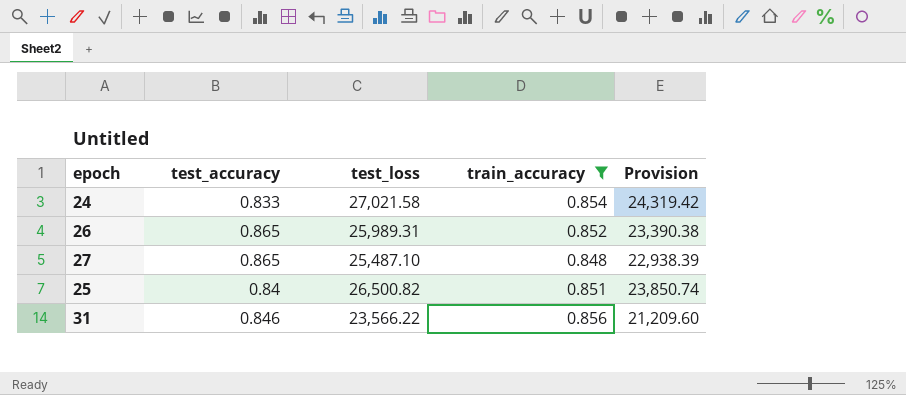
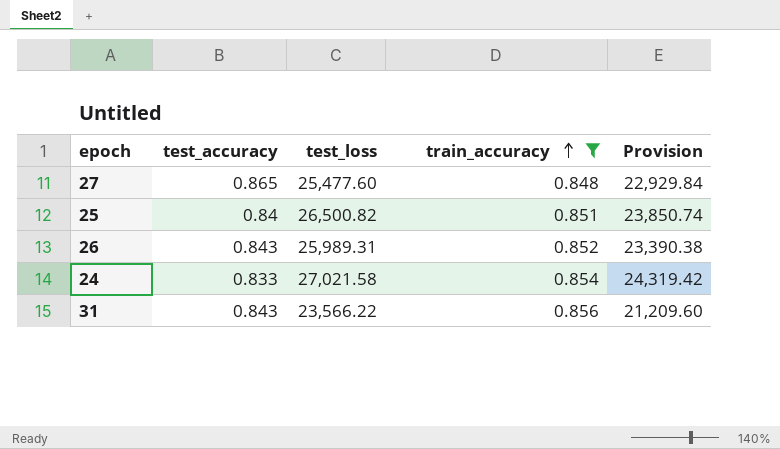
row order: none -> train_accuracy ascending
27 | test_loss: 25,487.10 -> 25,477.60
27 | Provision: 22,938.39 -> 22,929.84
26 | test_accuracy: 0.865 -> 0.843
31 | test_accuracy: 0.846 -> 0.843

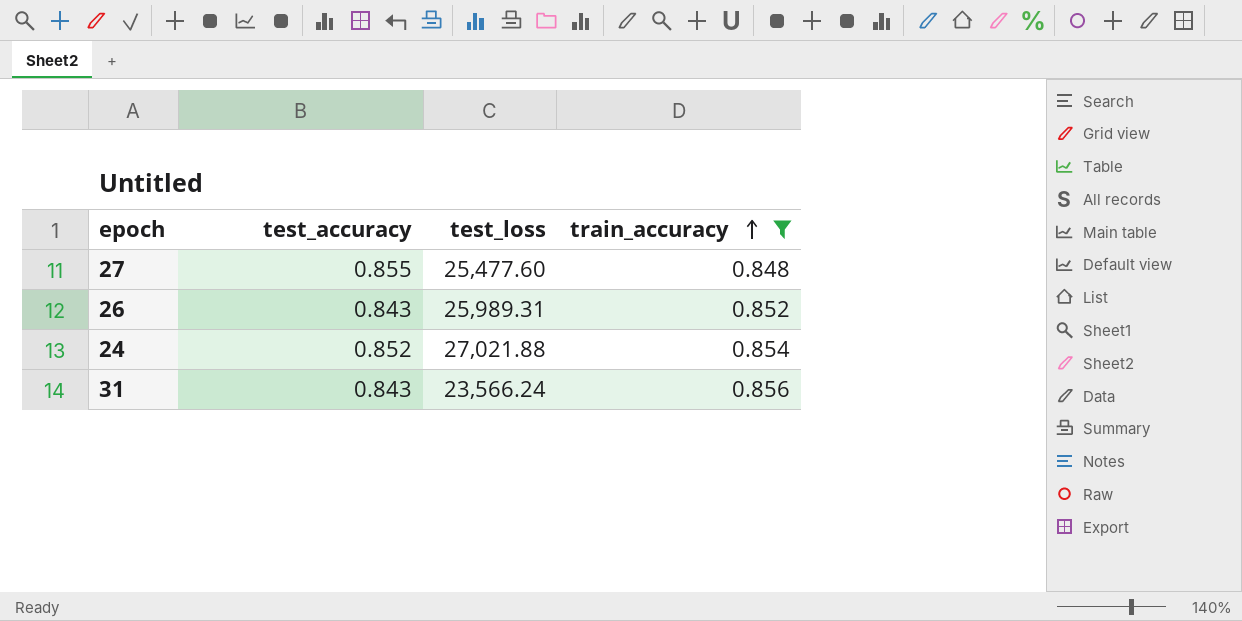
column Provision | formula: [test_loss] * 0.9 -> none
row 25: 0.84 | 26,500.82 | 0.851 | 23,850.74 -> none
27 | test_accuracy: 0.865 -> 0.855
24 | test_accuracy: 0.833 -> 0.852
24 | test_loss: 27,021.58 -> 27,021.88
31 | test_loss: 23,566.22 -> 23,566.24

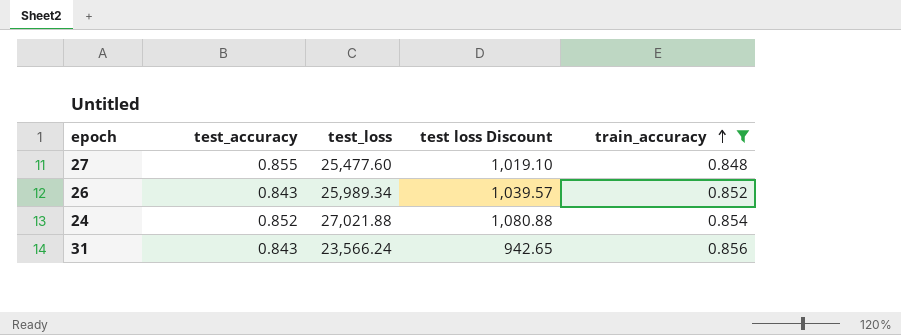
column test loss Discount | formula: none -> [test_loss] * 0.04
26 | test_loss: 25,989.31 -> 25,989.34

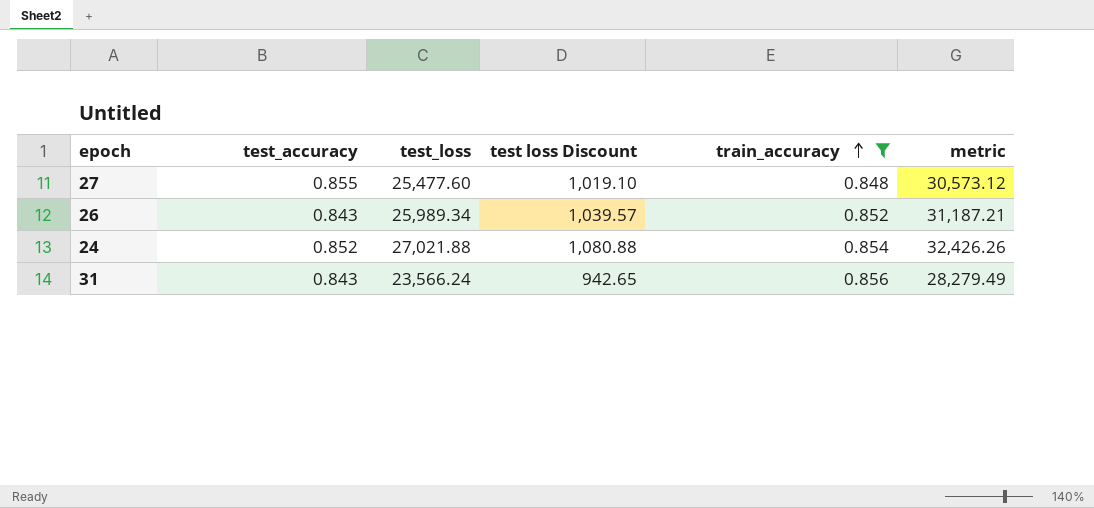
column metric | formula: none -> [test_loss] * 1.2

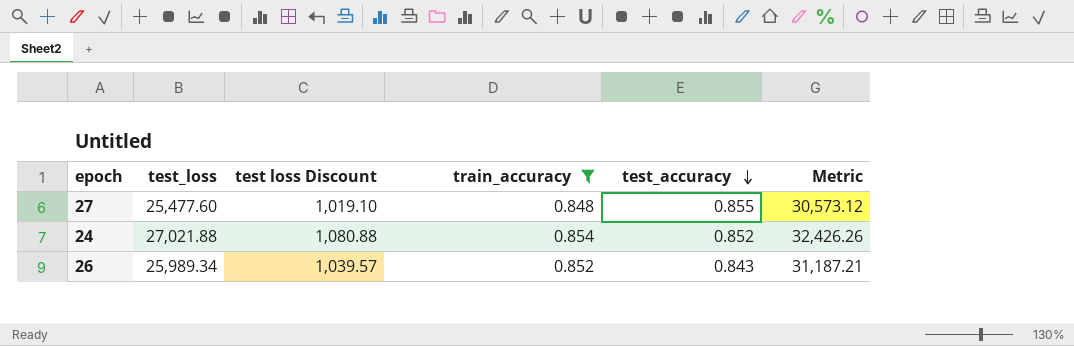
row order: train_accuracy ascending -> test_accuracy descending
column test_accuracy | position: 2 -> 5
column name: metric -> Metric
row 31: 0.843 | 23,566.24 | 942.65 | 0.856 | 28,279.49 -> none

